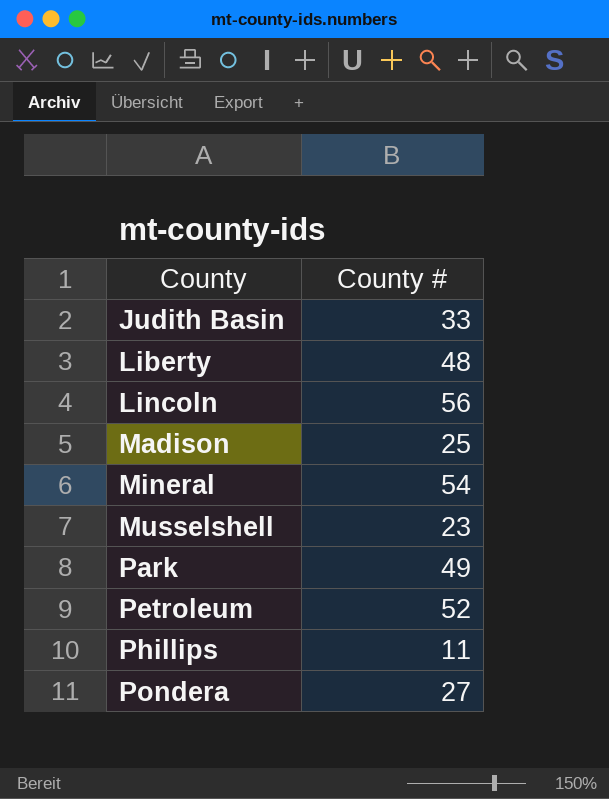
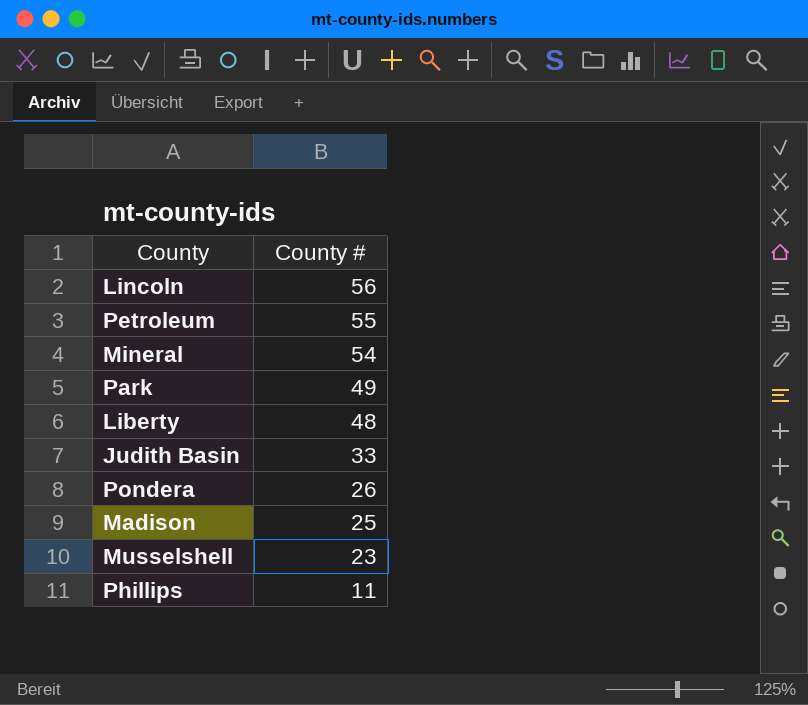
row order: County ascending -> County # descending
Petroleum | County #: 52 -> 55
Pondera | County #: 27 -> 26

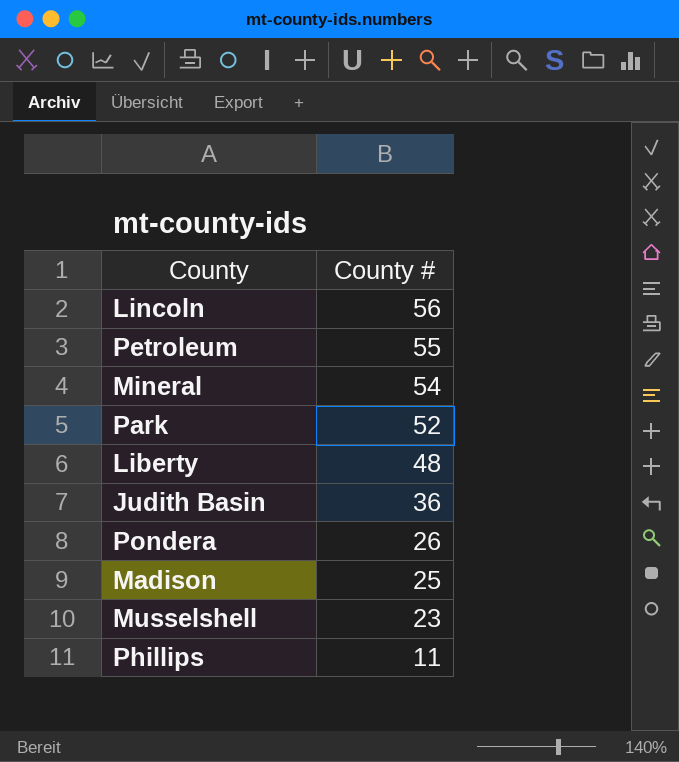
Park | County #: 49 -> 52
Judith Basin | County #: 33 -> 36

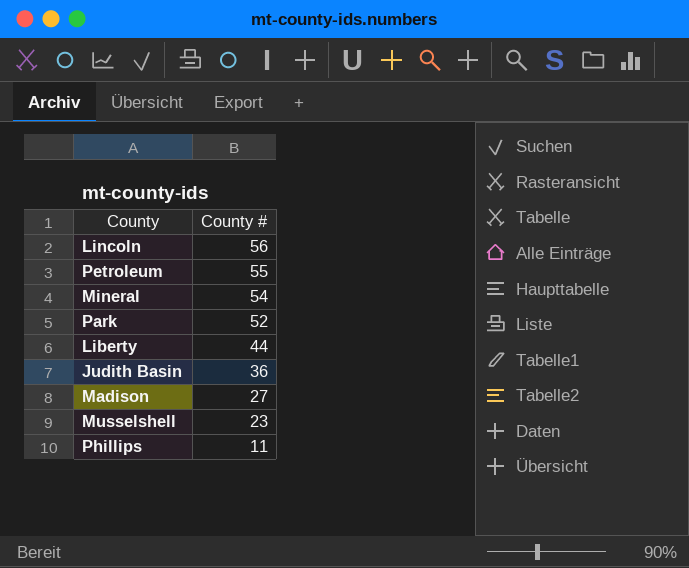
row Pondera: 26 -> none
Liberty | County #: 48 -> 44
Madison | County #: 25 -> 27

